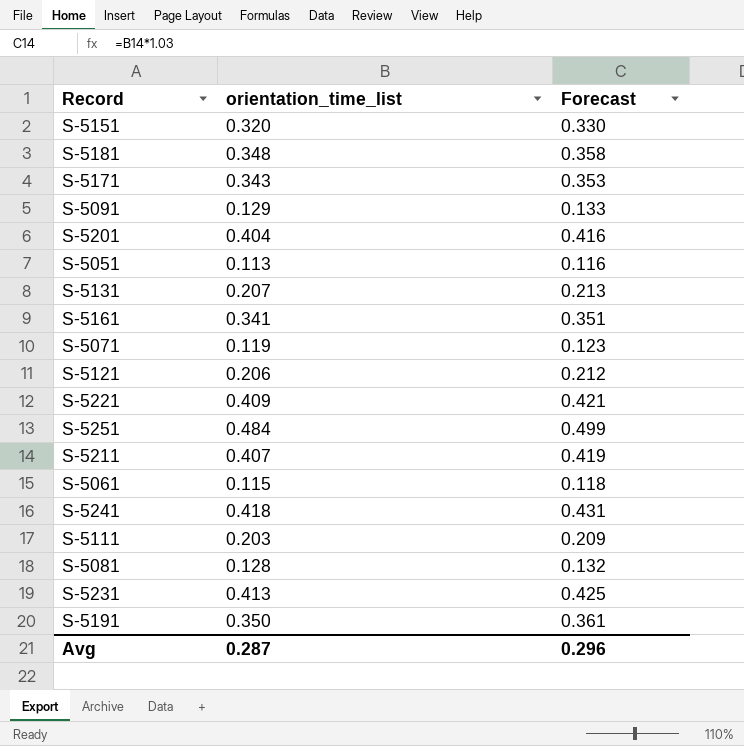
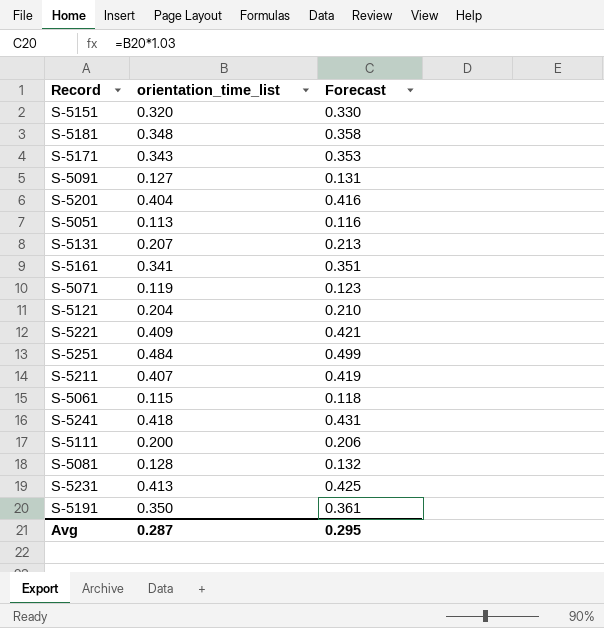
S-5091 | orientation_time_list: 0.129 -> 0.127
S-5091 | Forecast: 0.133 -> 0.131
S-5121 | orientation_time_list: 0.206 -> 0.204
S-5121 | Forecast: 0.212 -> 0.210
S-5111 | orientation_time_list: 0.203 -> 0.200
S-5111 | Forecast: 0.209 -> 0.206
Avg | Forecast: 0.296 -> 0.295

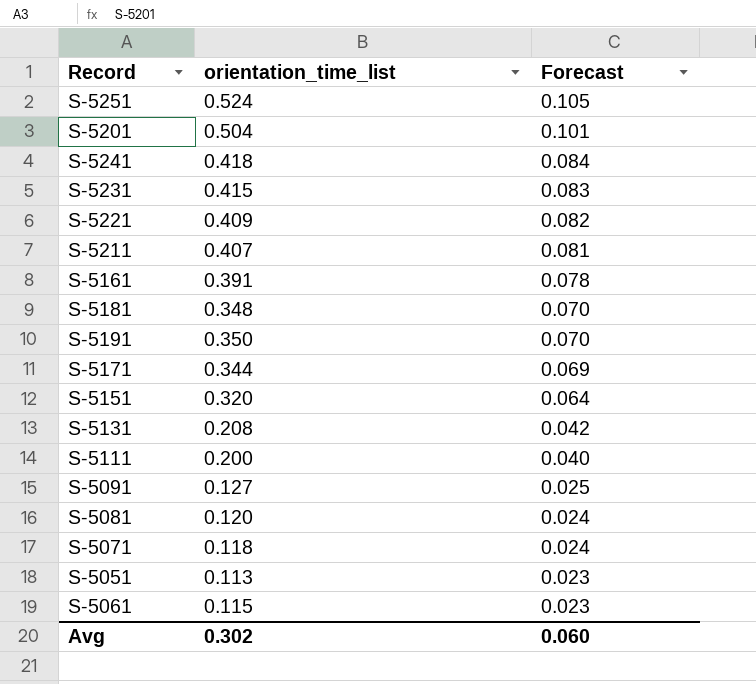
row order: none -> Forecast descending
column Forecast | formula: [orientation_time_list] * 1.03 -> [orientation_time_list] * 0.2
row S-5121: 0.204 | 0.210 -> none
S-5251 | orientation_time_list: 0.484 -> 0.524
S-5201 | orientation_time_list: 0.404 -> 0.504
S-5231 | orientation_time_list: 0.413 -> 0.415
S-5161 | orientation_time_list: 0.341 -> 0.391
S-5171 | orientation_time_list: 0.343 -> 0.344
S-5131 | orientation_time_list: 0.207 -> 0.208
S-5081 | orientation_time_list: 0.128 -> 0.120
S-5071 | orientation_time_list: 0.119 -> 0.118
Avg | orientation_time_list: 0.287 -> 0.302
Avg | Forecast: 0.295 -> 0.060

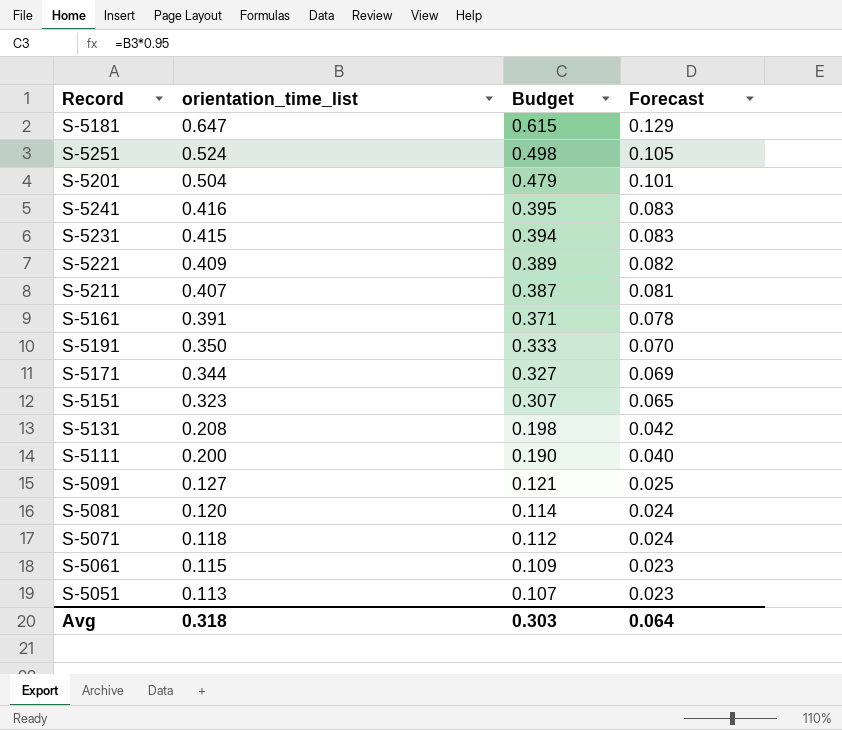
row order: Forecast descending -> orientation_time_list descending
column Budget | formula: none -> [orientation_time_list] * 0.95
S-5181 | orientation_time_list: 0.348 -> 0.647
S-5181 | Forecast: 0.070 -> 0.129
S-5241 | orientation_time_list: 0.418 -> 0.416
S-5241 | Forecast: 0.084 -> 0.083
S-5151 | orientation_time_list: 0.320 -> 0.323
S-5151 | Forecast: 0.064 -> 0.065
Avg | orientation_time_list: 0.302 -> 0.318
Avg | Forecast: 0.060 -> 0.064

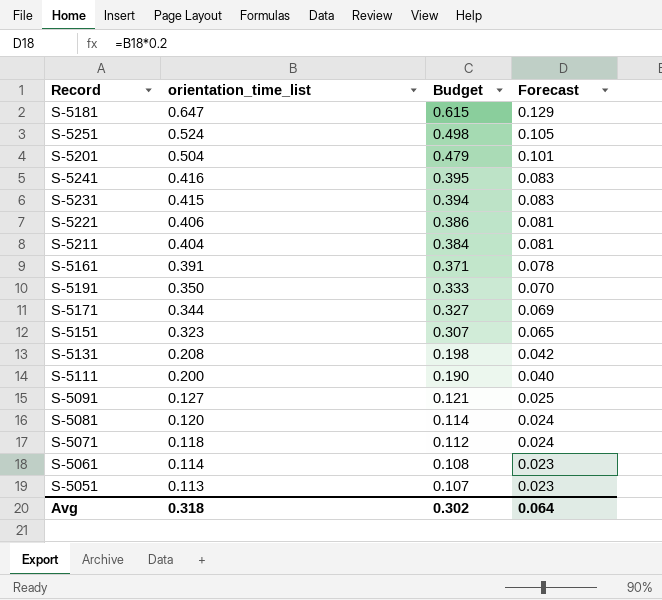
S-5221 | orientation_time_list: 0.409 -> 0.406
S-5221 | Budget: 0.389 -> 0.386
S-5221 | Forecast: 0.082 -> 0.081
S-5211 | orientation_time_list: 0.407 -> 0.404
S-5211 | Budget: 0.387 -> 0.384
S-5061 | orientation_time_list: 0.115 -> 0.114
S-5061 | Budget: 0.109 -> 0.108
Avg | Budget: 0.303 -> 0.302

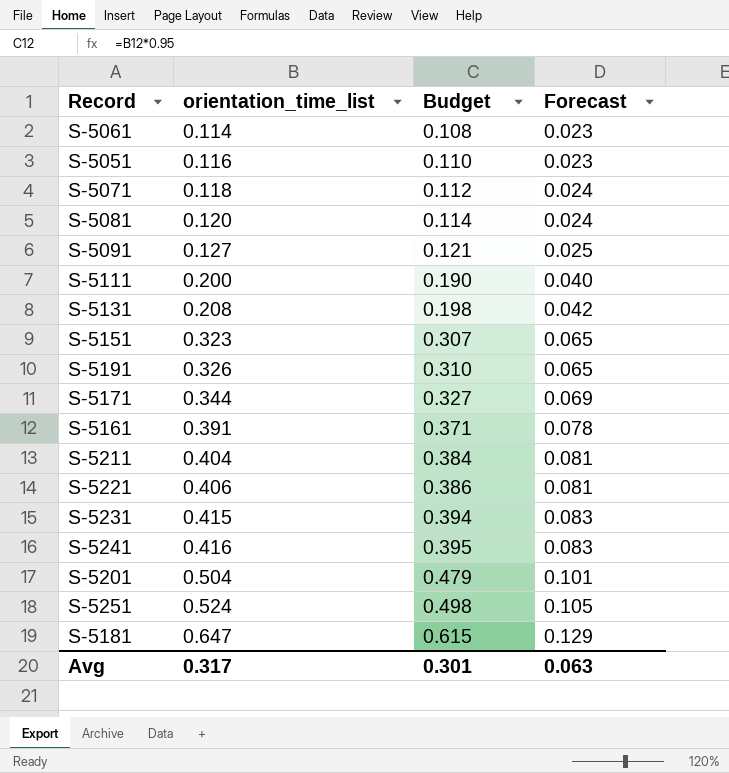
row order: orientation_time_list descending -> orientation_time_list ascending
S-5051 | orientation_time_list: 0.113 -> 0.116
S-5051 | Budget: 0.107 -> 0.110
S-5191 | orientation_time_list: 0.350 -> 0.326
S-5191 | Budget: 0.333 -> 0.310
S-5191 | Forecast: 0.070 -> 0.065
Avg | orientation_time_list: 0.318 -> 0.317
Avg | Budget: 0.302 -> 0.301
Avg | Forecast: 0.064 -> 0.063

